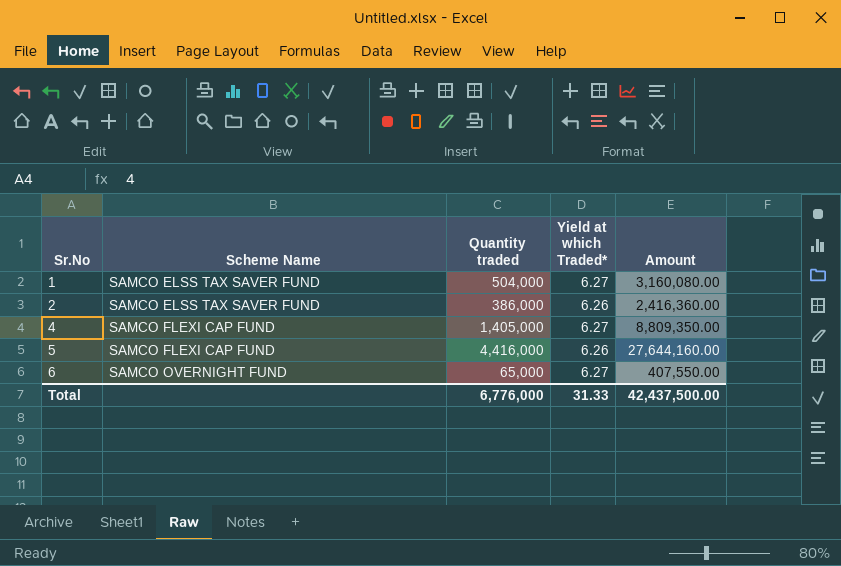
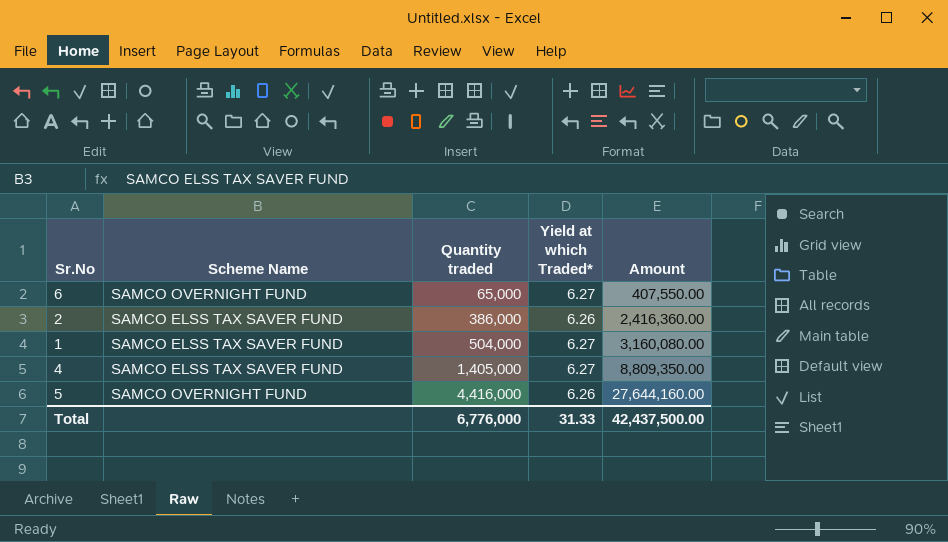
row order: Sr.No ascending -> Quantity traded ascending
4 | Scheme Name: SAMCO FLEXI CAP FUND -> SAMCO ELSS TAX SAVER FUND
5 | Scheme Name: SAMCO FLEXI CAP FUND -> SAMCO OVERNIGHT FUND

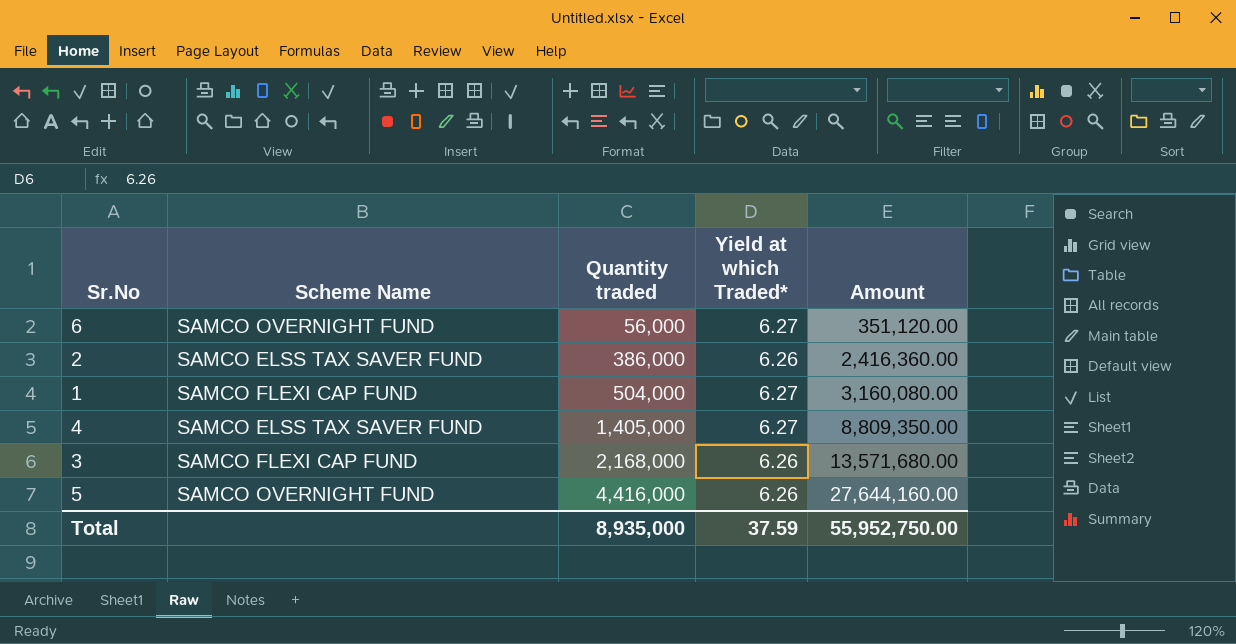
6 | Quantity traded: 65,000 -> 56,000
6 | Amount: 407,550.00 -> 351,120.00
1 | Scheme Name: SAMCO ELSS TAX SAVER FUND -> SAMCO FLEXI CAP FUND
row 3: none -> SAMCO FLEXI CAP FUND | 2,168,000 | 6.26 | 13,571,680.00
Total | Quantity traded: 6,776,000 -> 8,935,000
Total | Yield at which Traded*: 31.33 -> 37.59
Total | Amount: 42,437,500.00 -> 55,952,750.00

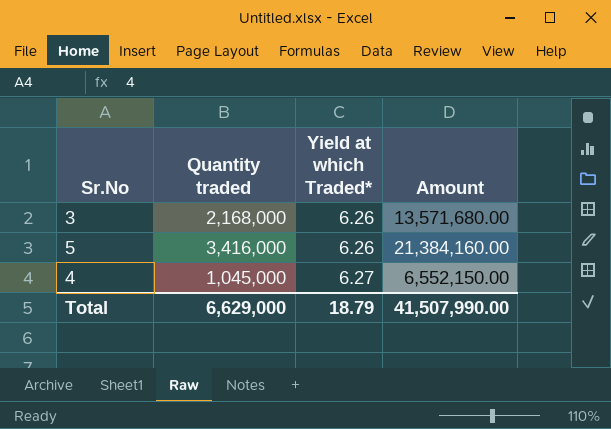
row order: Quantity traded ascending -> Yield at which Traded* ascending
column Scheme Name | position: 2 -> none
row 6: SAMCO OVERNIGHT FUND | 56,000 | 6.27 | 351,120.00 -> none
row 2: SAMCO ELSS TAX SAVER FUND | 386,000 | 6.26 | 2,416,360.00 -> none
row 1: SAMCO FLEXI CAP FUND | 504,000 | 6.27 | 3,160,080.00 -> none
5 | Quantity traded: 4,416,000 -> 3,416,000
5 | Amount: 27,644,160.00 -> 21,384,160.00
4 | Quantity traded: 1,405,000 -> 1,045,000
4 | Amount: 8,809,350.00 -> 6,552,150.00
Total | Quantity traded: 8,935,000 -> 6,629,000
Total | Yield at which Traded*: 37.59 -> 18.79
Total | Amount: 55,952,750.00 -> 41,507,990.00

